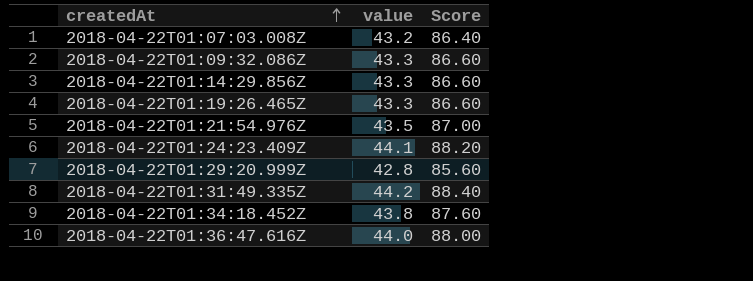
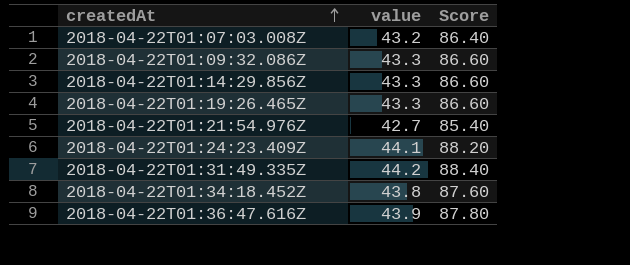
row 2018-04-22T01:29:20.999Z: 42.8 | 85.60 -> none
2018-04-22T01:21:54.976Z | value: 43.5 -> 42.7
2018-04-22T01:21:54.976Z | Score: 87.00 -> 85.40
2018-04-22T01:36:47.616Z | value: 44.0 -> 43.9
2018-04-22T01:36:47.616Z | Score: 88.00 -> 87.80

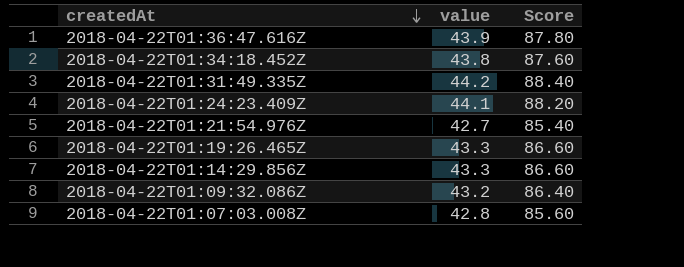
row order: createdAt ascending -> createdAt descending
2018-04-22T01:09:32.086Z | value: 43.3 -> 43.2
2018-04-22T01:09:32.086Z | Score: 86.60 -> 86.40
2018-04-22T01:07:03.008Z | value: 43.2 -> 42.8
2018-04-22T01:07:03.008Z | Score: 86.40 -> 85.60

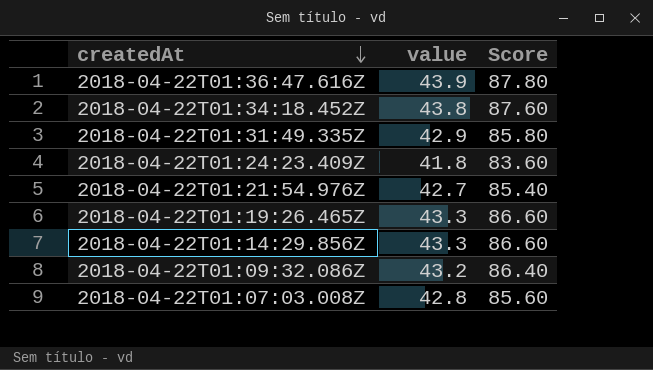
2018-04-22T01:31:49.335Z | value: 44.2 -> 42.9
2018-04-22T01:31:49.335Z | Score: 88.40 -> 85.80
2018-04-22T01:24:23.409Z | value: 44.1 -> 41.8
2018-04-22T01:24:23.409Z | Score: 88.20 -> 83.60

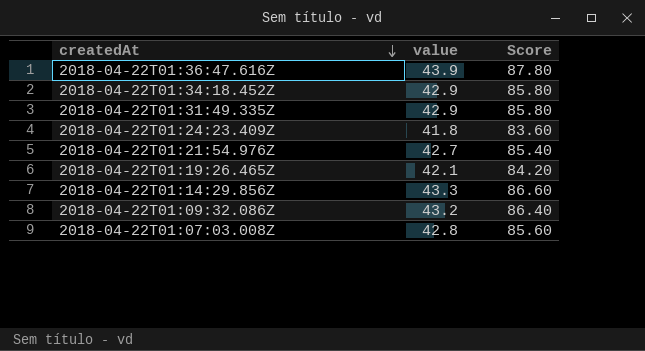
2018-04-22T01:34:18.452Z | value: 43.8 -> 42.9
2018-04-22T01:34:18.452Z | Score: 87.60 -> 85.80
2018-04-22T01:19:26.465Z | value: 43.3 -> 42.1
2018-04-22T01:19:26.465Z | Score: 86.60 -> 84.20

